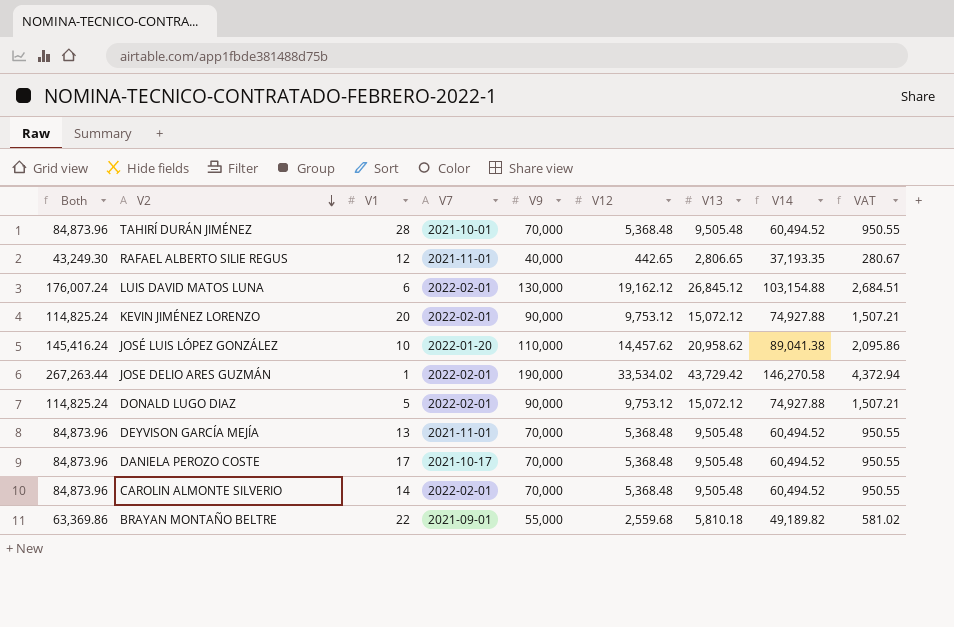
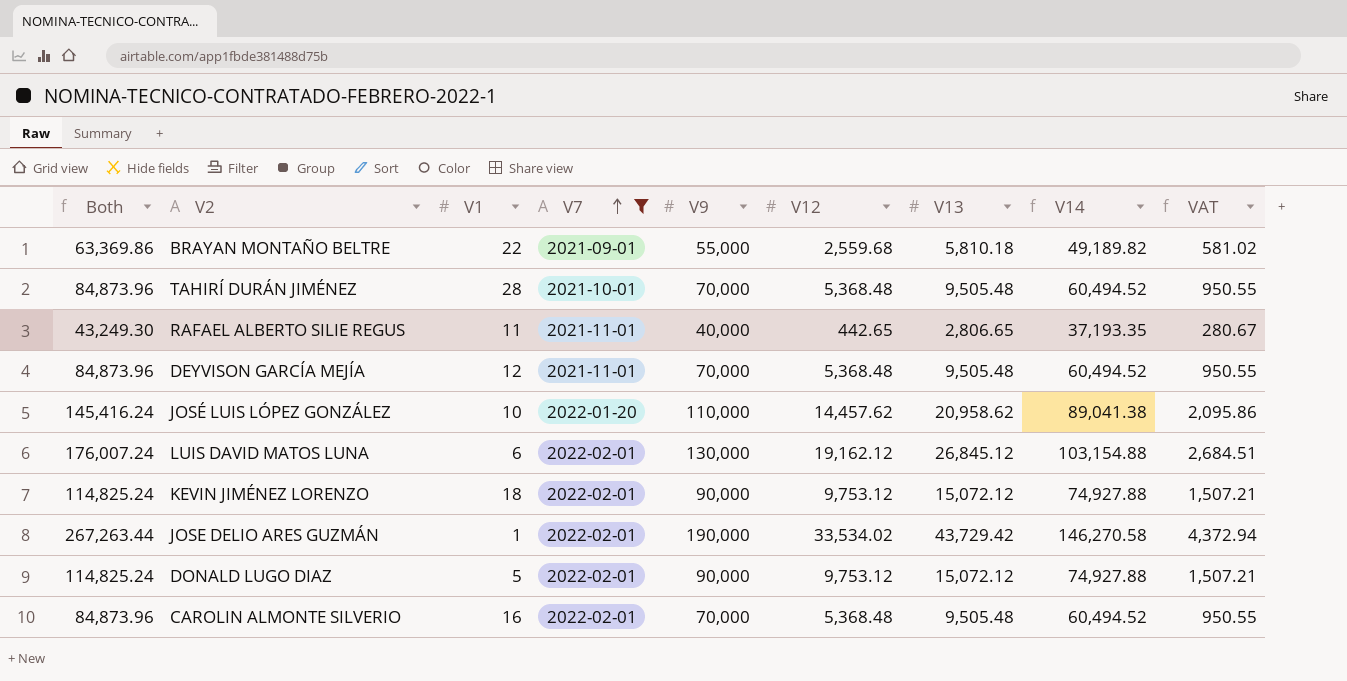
filter: none -> V7 != 2021-10-17
row order: V2 descending -> V7 ascending
RAFAEL ALBERTO SILIE REGUS | V1: 12 -> 11
DEYVISON GARCÍA MEJÍA | V1: 13 -> 12
KEVIN JIMÉNEZ LORENZO | V1: 20 -> 18
CAROLIN ALMONTE SILVERIO | V1: 14 -> 16

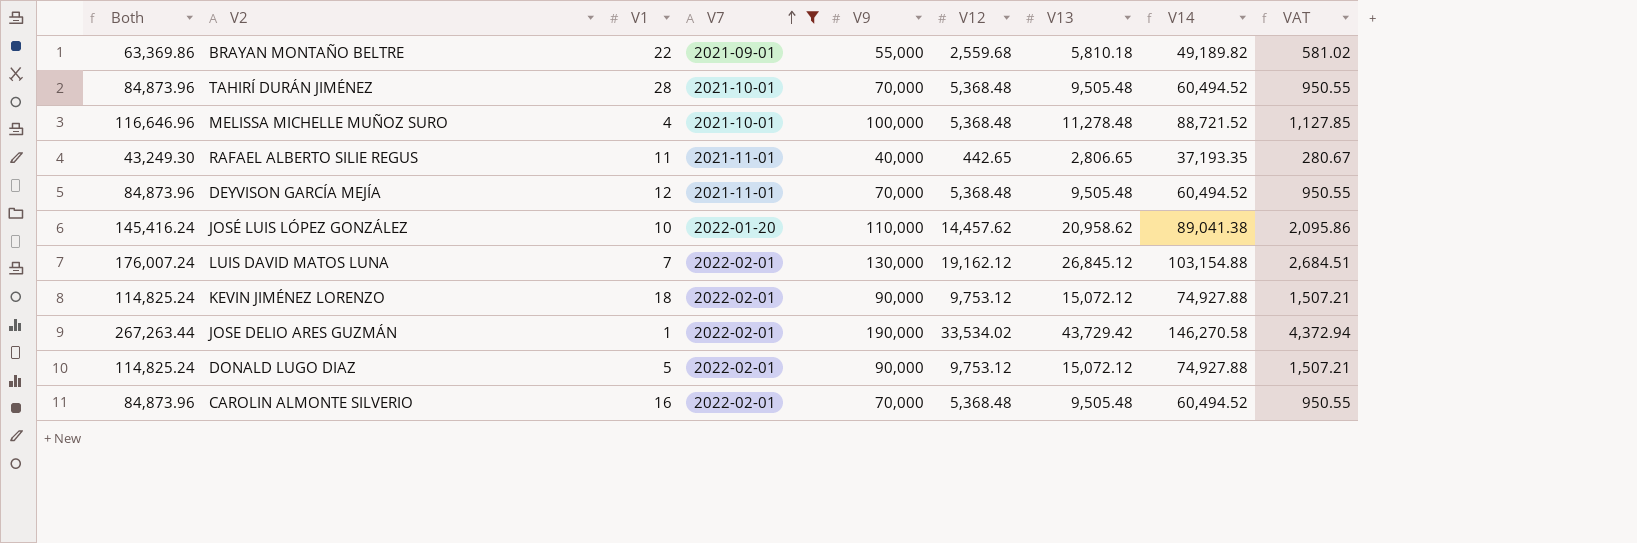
row MELISSA MICHELLE MUÑOZ SURO: none -> 116,646.96 | 4 | 2021-10-01 | 100,000 | 5,368.48 | 11,278.48 | 88,721.52 | 1,127.85
LUIS DAVID MATOS LUNA | V1: 6 -> 7

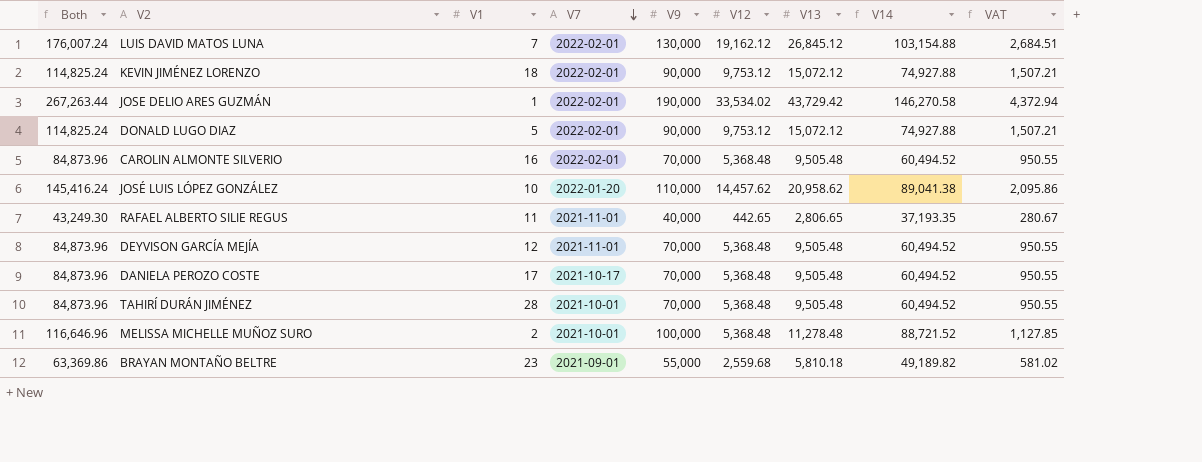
filter: V7 != 2021-10-17 -> none
row order: V7 ascending -> V7 descending
MELISSA MICHELLE MUÑOZ SURO | V1: 4 -> 2
BRAYAN MONTAÑO BELTRE | V1: 22 -> 23

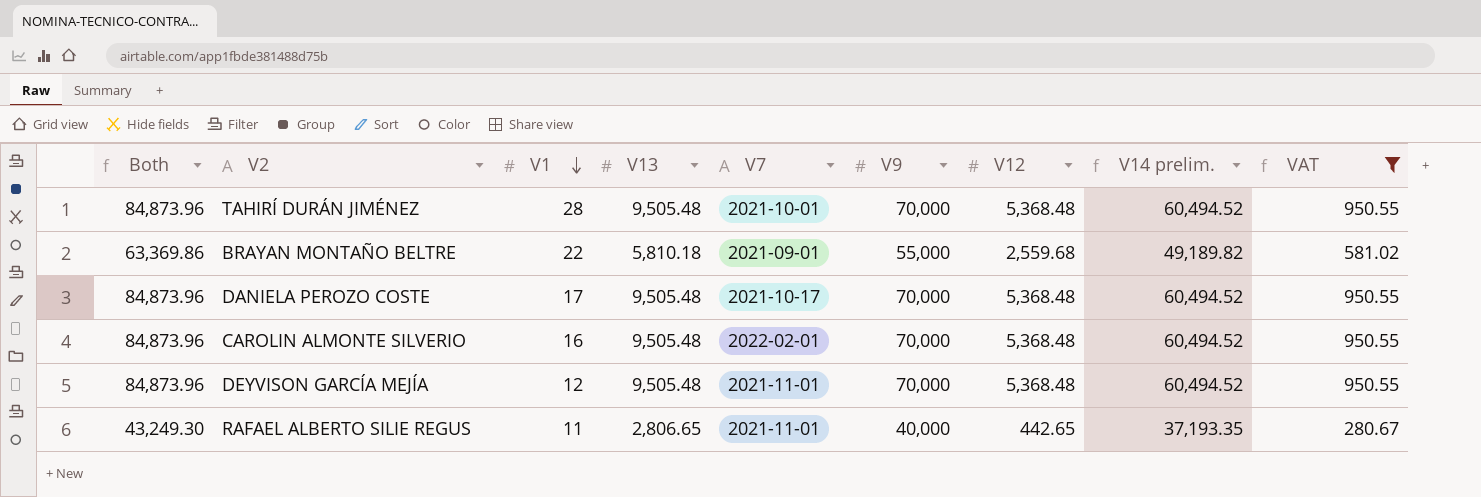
filter: none -> VAT <= 950.55
row order: V7 descending -> V1 descending
column V13 | position: 7 -> 4
column name: V14 -> V14 prelim.
BRAYAN MONTAÑO BELTRE | V1: 23 -> 22

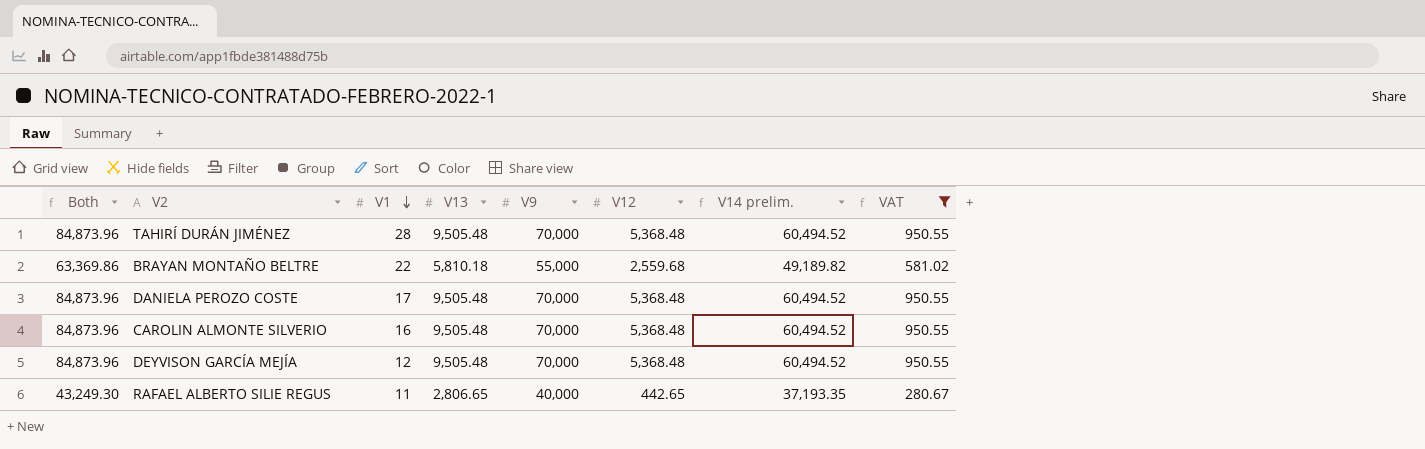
column V7 | position: 5 -> none

